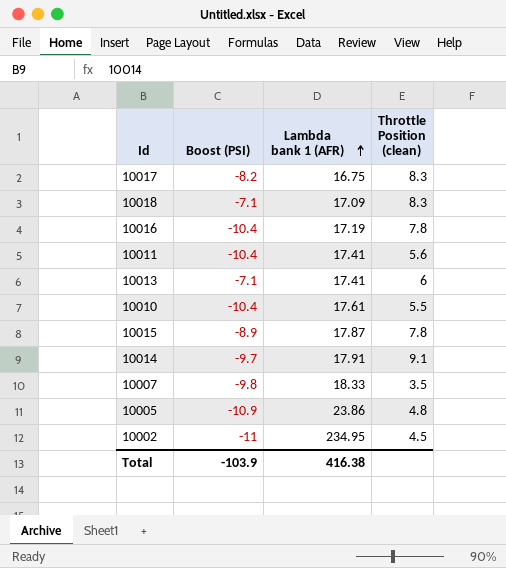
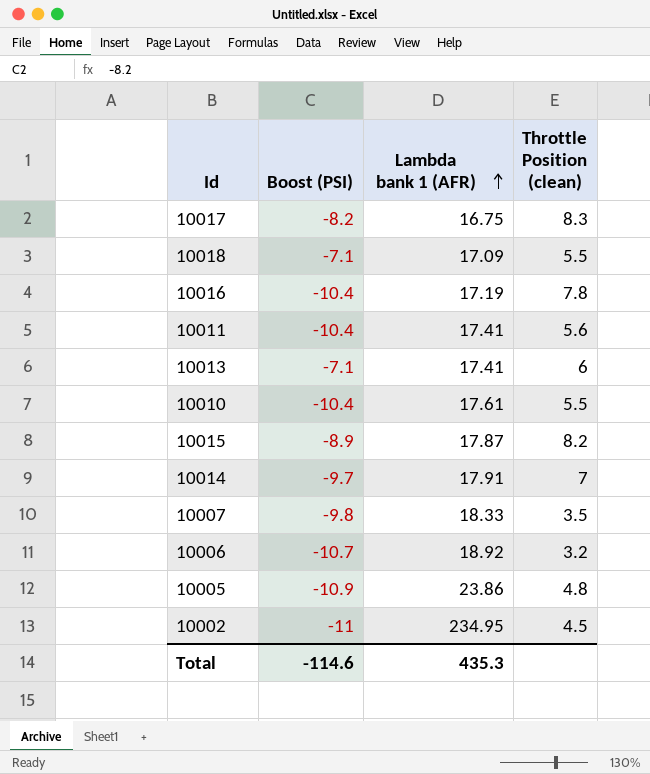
10018 | Throttle Position (clean): 8.3 -> 5.5
10015 | Throttle Position (clean): 7.8 -> 8.2
10014 | Throttle Position (clean): 9.1 -> 7
row 10006: none -> -10.7 | 18.92 | 3.2
Total | Boost (PSI): -103.9 -> -114.6
Total | Lambda bank 1 (AFR): 416.38 -> 435.3

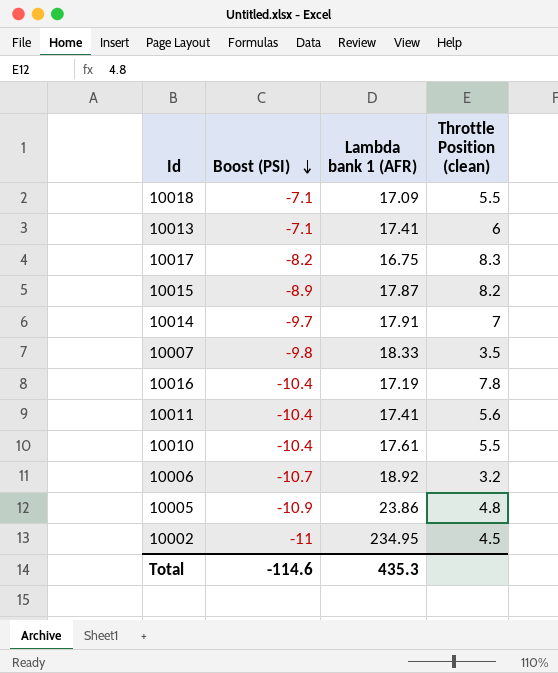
row order: Lambda bank 1 (AFR) ascending -> Boost (PSI) descending

